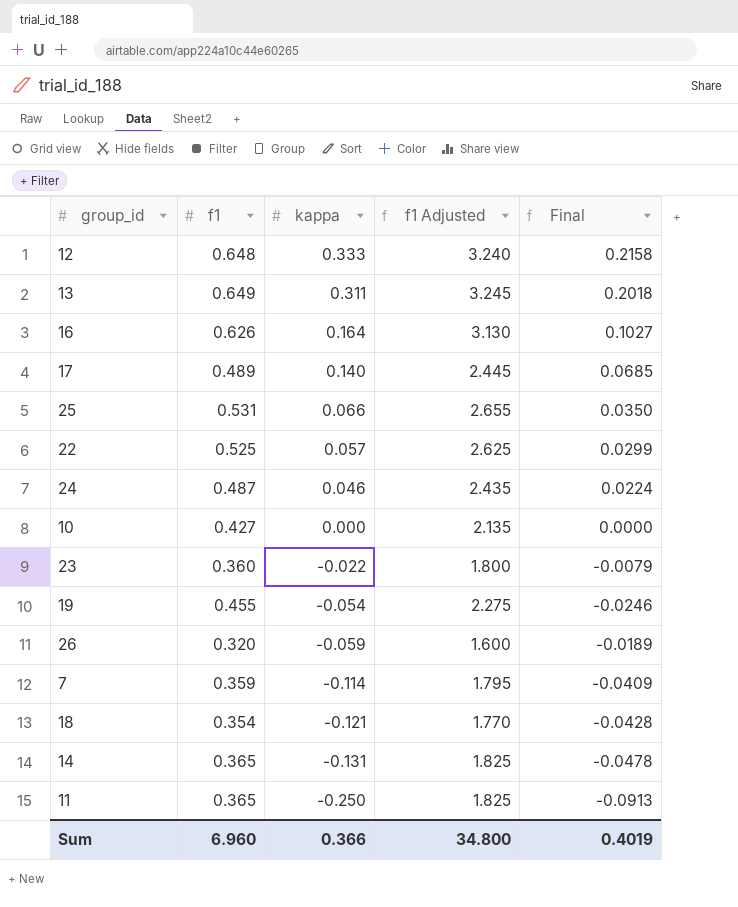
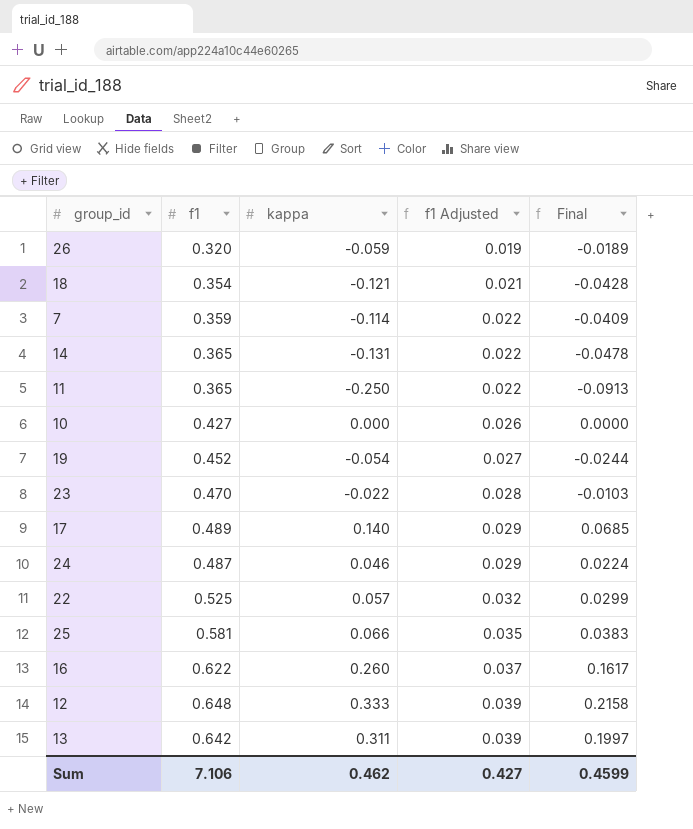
row order: kappa descending -> f1 Adjusted ascending
column f1 Adjusted | formula: [f1] * 5 -> [f1] * 0.06
19 | f1: 0.455 -> 0.452
19 | Final: -0.0246 -> -0.0244
23 | f1: 0.360 -> 0.470
23 | Final: -0.0079 -> -0.0103
25 | f1: 0.531 -> 0.581
25 | Final: 0.0350 -> 0.0383
16 | f1: 0.626 -> 0.622
16 | kappa: 0.164 -> 0.260
16 | Final: 0.1027 -> 0.1617
13 | f1: 0.649 -> 0.642
13 | Final: 0.2018 -> 0.1997
Sum | f1: 6.960 -> 7.106
Sum | kappa: 0.366 -> 0.462
Sum | f1 Adjusted: 34.800 -> 0.427
Sum | Final: 0.4019 -> 0.4599

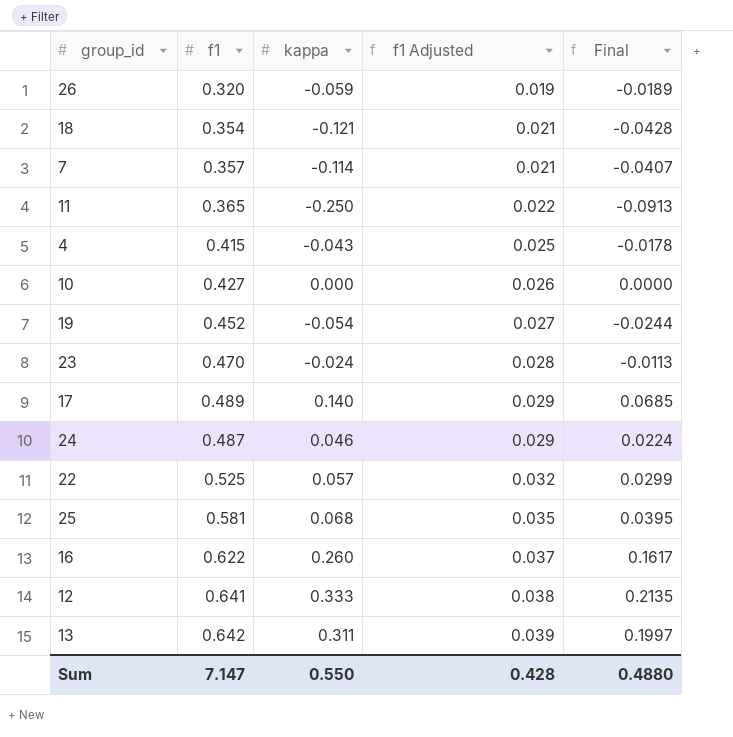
row 14: 0.365 | -0.131 | 0.022 | -0.0478 -> none
7 | f1: 0.359 -> 0.357
7 | f1 Adjusted: 0.022 -> 0.021
7 | Final: -0.0409 -> -0.0407
row 4: none -> 0.415 | -0.043 | 0.025 | -0.0178
23 | kappa: -0.022 -> -0.024
23 | Final: -0.0103 -> -0.0113
25 | kappa: 0.066 -> 0.068
25 | Final: 0.0383 -> 0.0395
12 | f1: 0.648 -> 0.641
12 | f1 Adjusted: 0.039 -> 0.038
12 | Final: 0.2158 -> 0.2135
Sum | f1: 7.106 -> 7.147
Sum | kappa: 0.462 -> 0.550
Sum | f1 Adjusted: 0.427 -> 0.428
Sum | Final: 0.4599 -> 0.4880

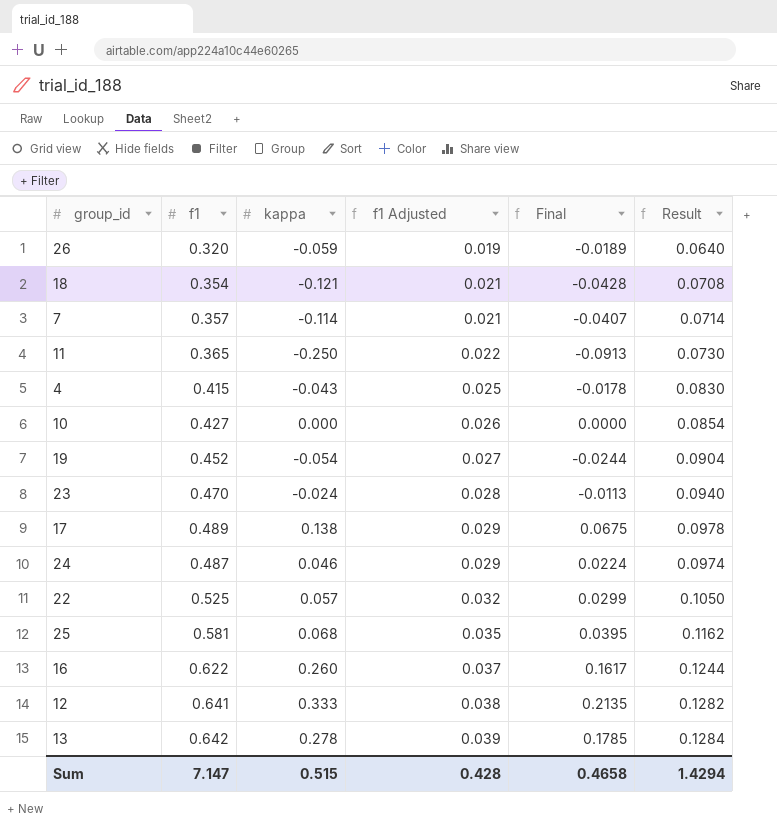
column Result | formula: none -> [f1] * 0.2
17 | kappa: 0.140 -> 0.138
17 | Final: 0.0685 -> 0.0675
13 | kappa: 0.311 -> 0.278
13 | Final: 0.1997 -> 0.1785
Sum | kappa: 0.550 -> 0.515
Sum | Final: 0.4880 -> 0.4658

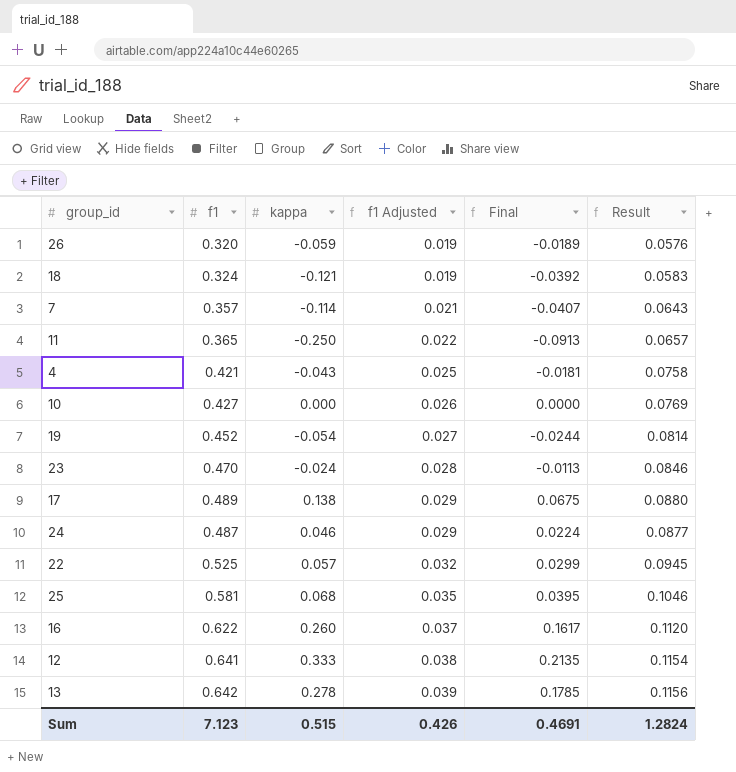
column Result | formula: [f1] * 0.2 -> [f1] * 0.18
18 | f1: 0.354 -> 0.324
18 | f1 Adjusted: 0.021 -> 0.019
18 | Final: -0.0428 -> -0.0392
4 | f1: 0.415 -> 0.421
4 | Final: -0.0178 -> -0.0181
Sum | f1: 7.147 -> 7.123
Sum | f1 Adjusted: 0.428 -> 0.426
Sum | Final: 0.4658 -> 0.4691
Sum | Result: 1.4294 -> 1.2824

